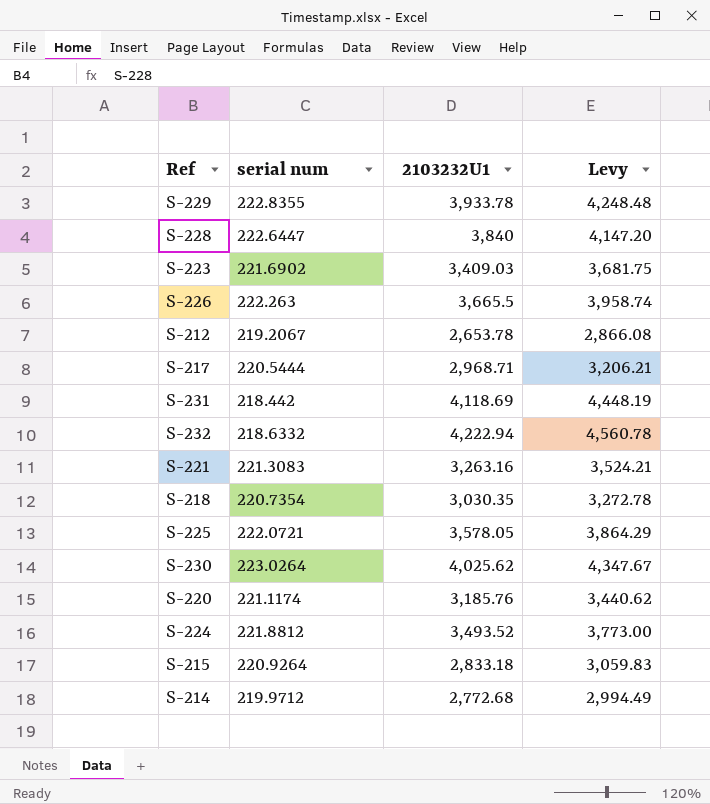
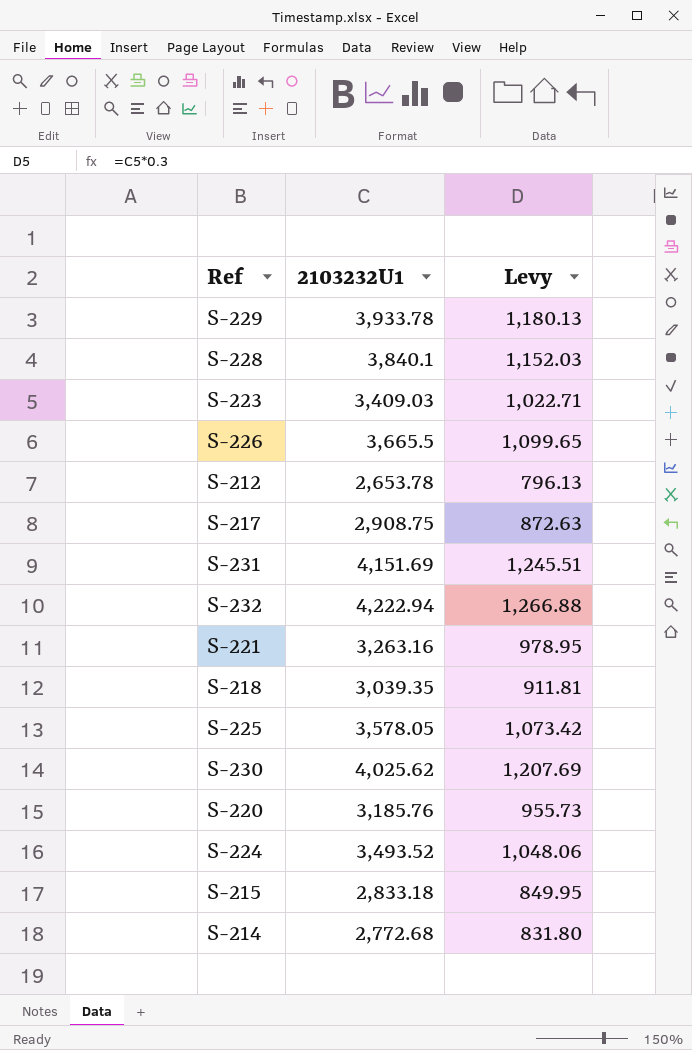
column serial num | position: 2 -> none
column Levy | formula: [2103232U1] * 1.08 -> [2103232U1] * 0.3
S-228 | 2103232U1: 3,840 -> 3,840.1
S-217 | 2103232U1: 2,968.71 -> 2,908.75
S-231 | 2103232U1: 4,118.69 -> 4,151.69
S-218 | 2103232U1: 3,030.35 -> 3,039.35

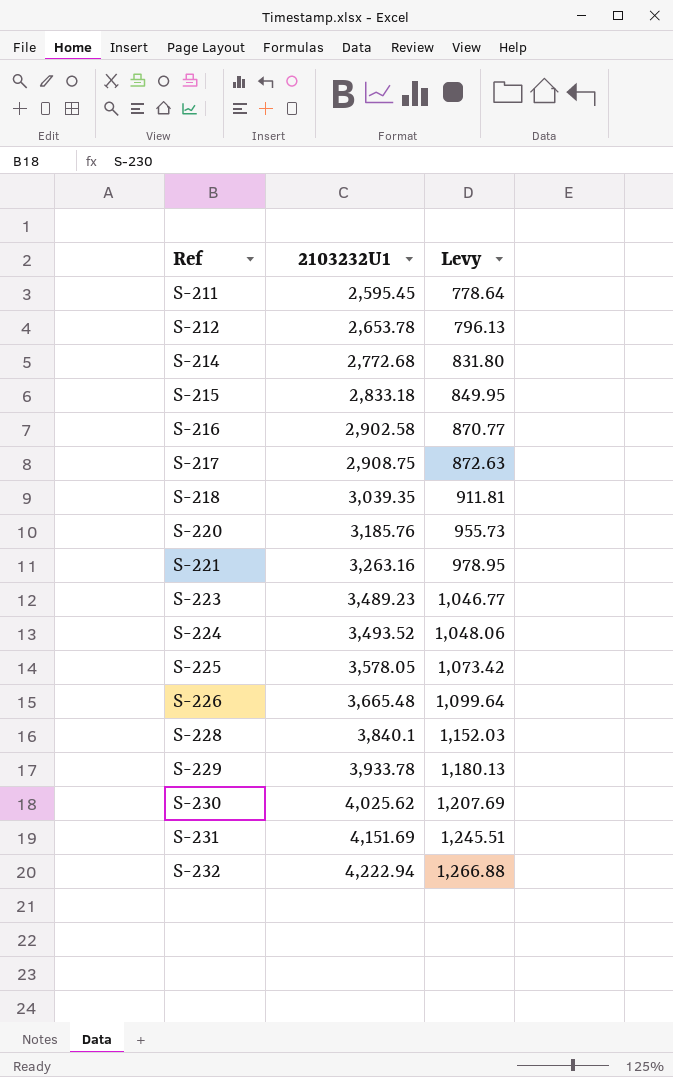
row order: none -> Ref ascending
row S-211: none -> 2,595.45 | 778.64
row S-216: none -> 2,902.58 | 870.77
S-223 | 2103232U1: 3,409.03 -> 3,489.23
S-223 | Levy: 1,022.71 -> 1,046.77
S-226 | 2103232U1: 3,665.5 -> 3,665.48
S-226 | Levy: 1,099.65 -> 1,099.64

